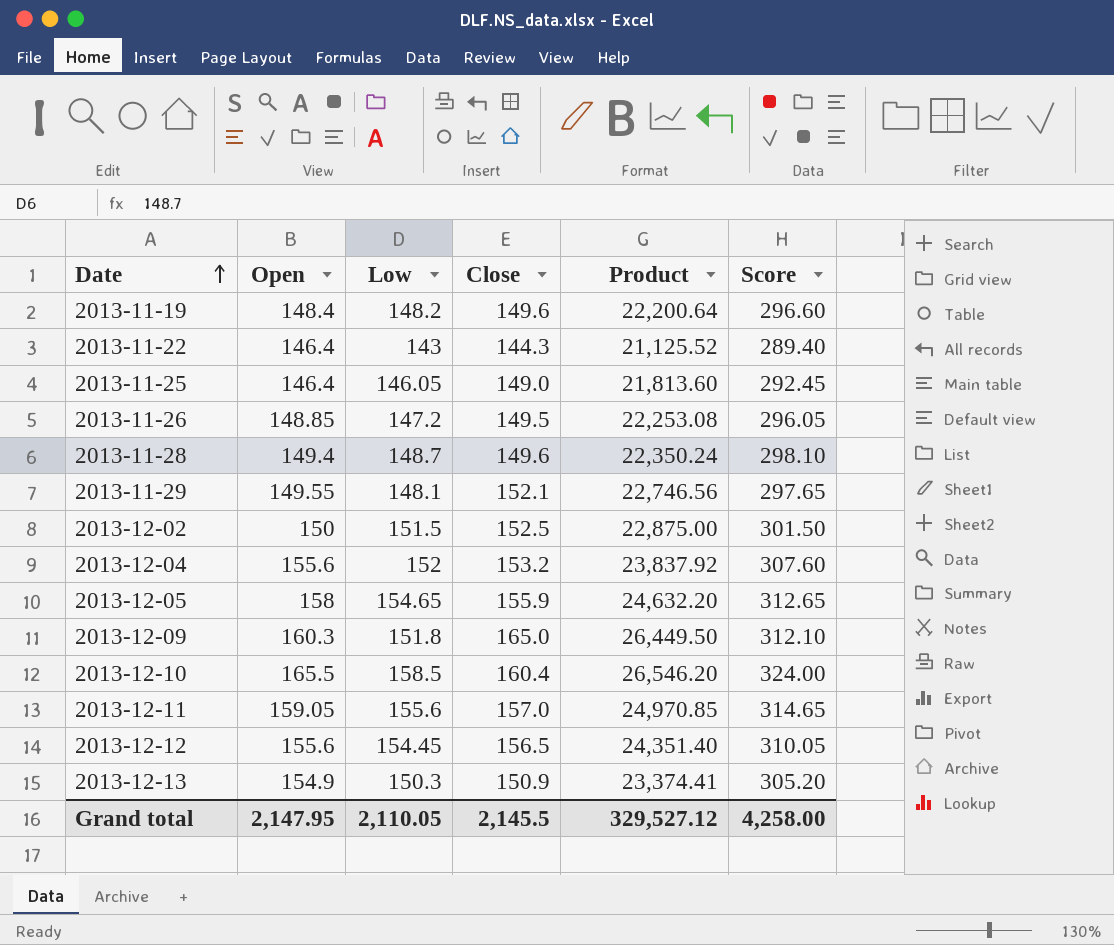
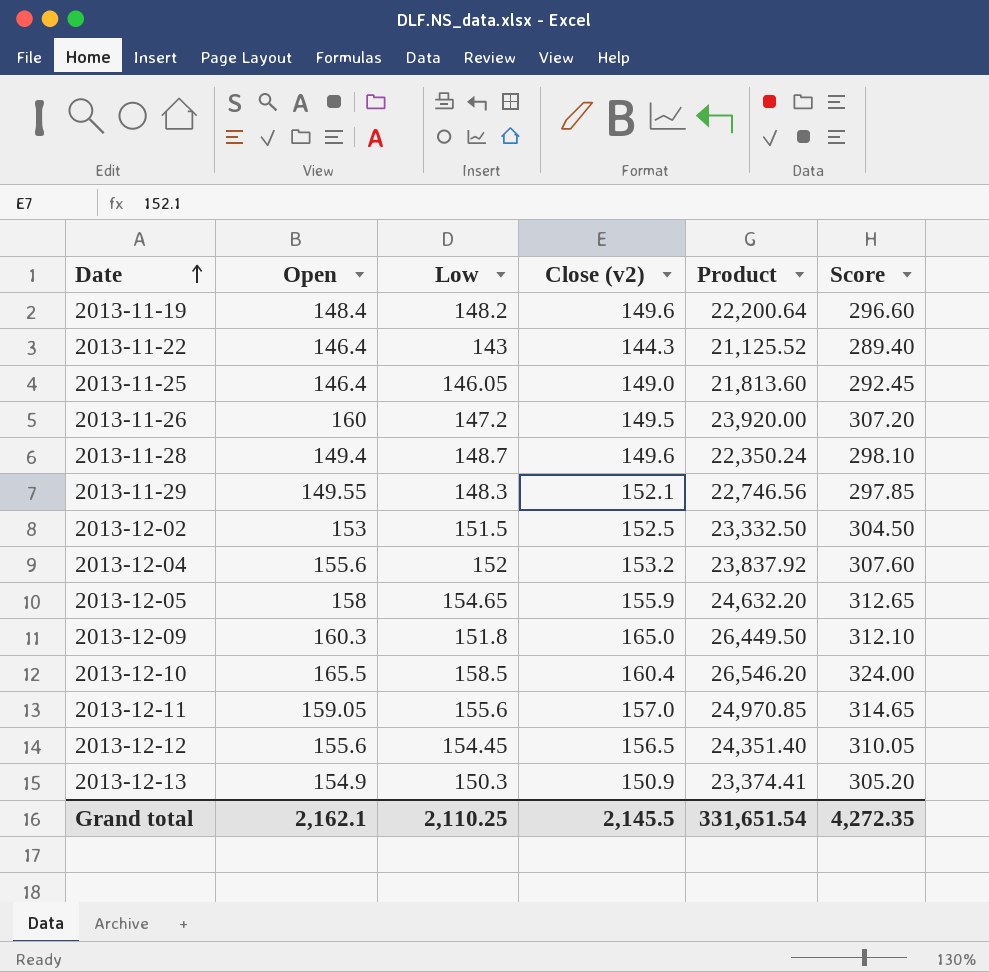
column name: Close -> Close (v2)
2013-11-26 | Open: 148.85 -> 160
2013-11-26 | Product: 22,253.08 -> 23,920.00
2013-11-26 | Score: 296.05 -> 307.20
2013-11-29 | Low: 148.1 -> 148.3
2013-11-29 | Score: 297.65 -> 297.85
2013-12-02 | Open: 150 -> 153
2013-12-02 | Product: 22,875.00 -> 23,332.50
2013-12-02 | Score: 301.50 -> 304.50
Grand total | Open: 2,147.95 -> 2,162.1
Grand total | Low: 2,110.05 -> 2,110.25
Grand total | Product: 329,527.12 -> 331,651.54
Grand total | Score: 4,258.00 -> 4,272.35

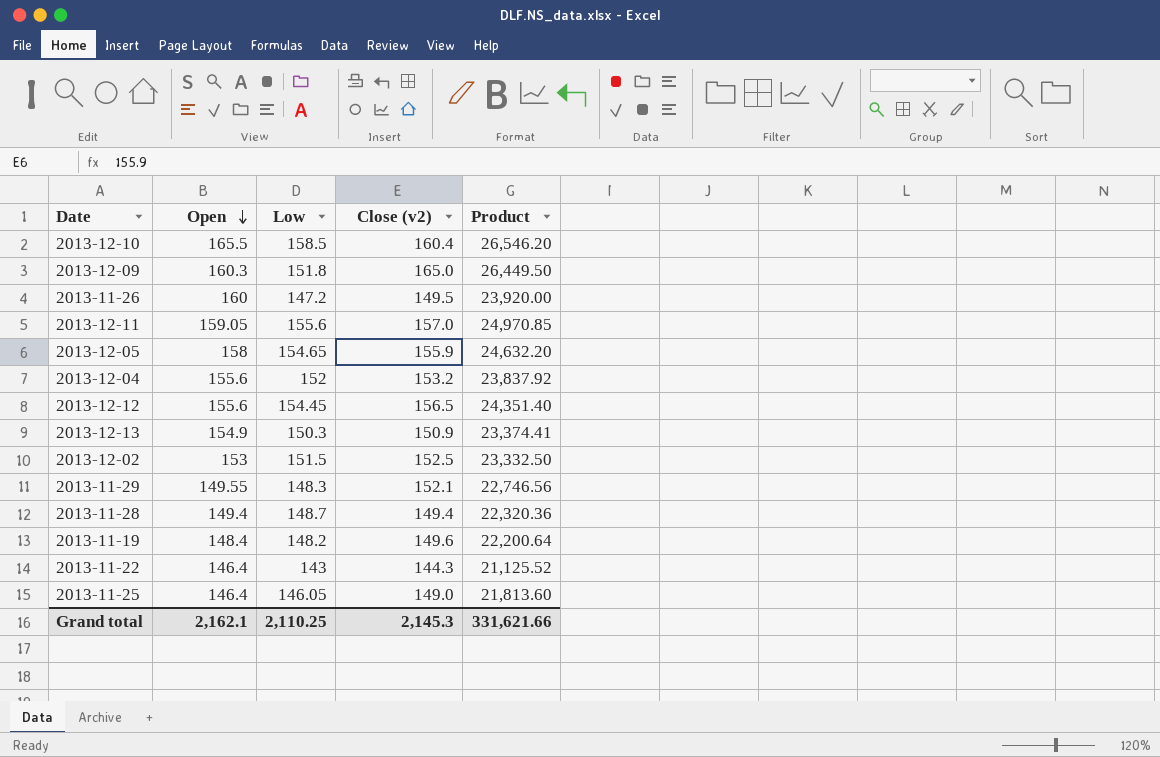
row order: Date ascending -> Open descending
column Score | formula: [Open] + [Low] -> none
2013-11-28 | Close (v2): 149.6 -> 149.4
2013-11-28 | Product: 22,350.24 -> 22,320.36
Grand total | Close (v2): 2,145.5 -> 2,145.3
Grand total | Product: 331,651.54 -> 331,621.66

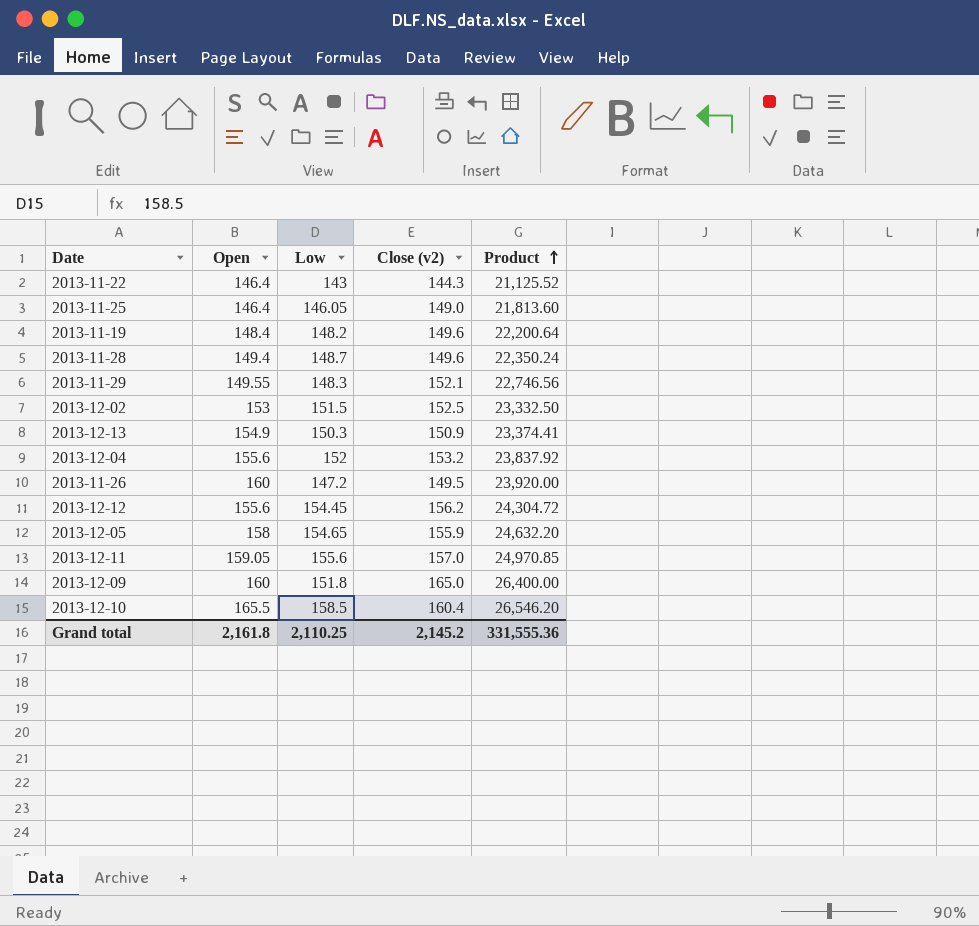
row order: Open descending -> Product ascending
2013-11-28 | Close (v2): 149.4 -> 149.6
2013-11-28 | Product: 22,320.36 -> 22,350.24
2013-12-12 | Close (v2): 156.5 -> 156.2
2013-12-12 | Product: 24,351.40 -> 24,304.72
2013-12-09 | Open: 160.3 -> 160
2013-12-09 | Product: 26,449.50 -> 26,400.00
Grand total | Open: 2,162.1 -> 2,161.8
Grand total | Close (v2): 2,145.3 -> 2,145.2
Grand total | Product: 331,621.66 -> 331,555.36

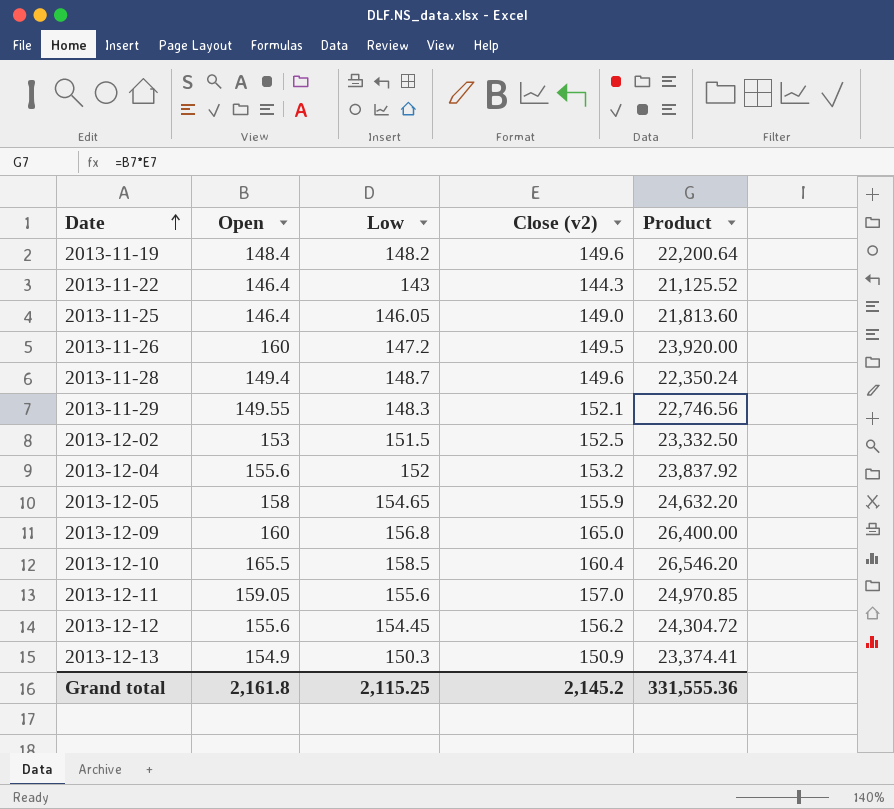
row order: Product ascending -> Date ascending
2013-12-09 | Low: 151.8 -> 156.8
Grand total | Low: 2,110.25 -> 2,115.25

